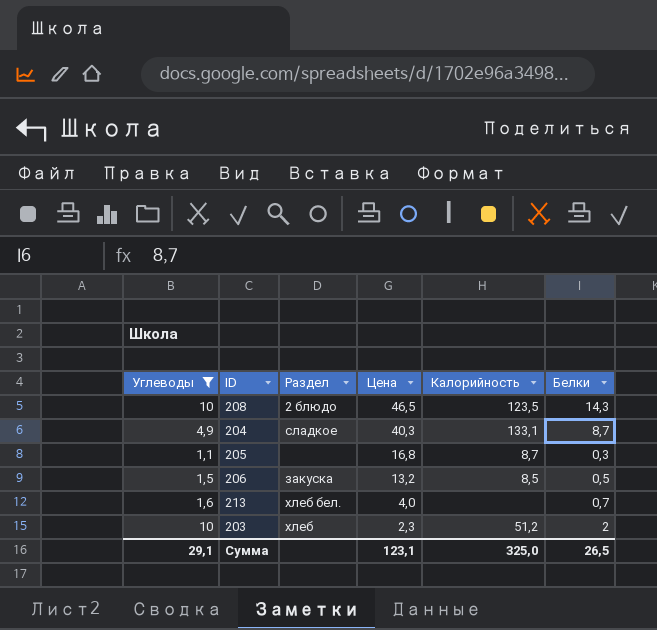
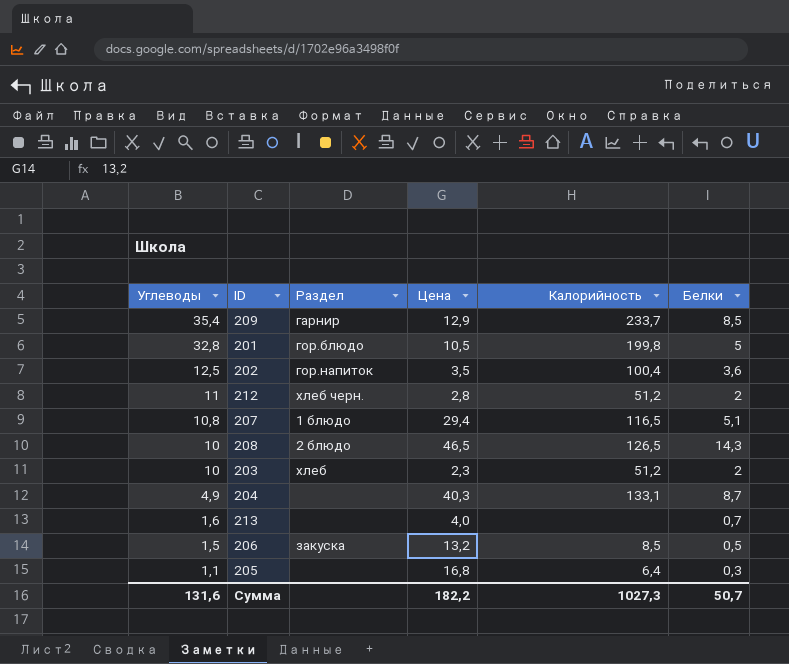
filter: Углеводы <= 10 -> none
row order: Цена descending -> Углеводы descending
208 | Калорийность: 123,5 -> 126,5
204 | Раздел: сладкое -> none
213 | Раздел: хлеб бел. -> none
205 | Калорийность: 8,7 -> 6,4
Сумма | Углеводы: 29,1 -> 131,6
Сумма | Цена: 123,1 -> 182,2
Сумма | Калорийность: 325,0 -> 1027,3
Сумма | Белки: 26,5 -> 50,7

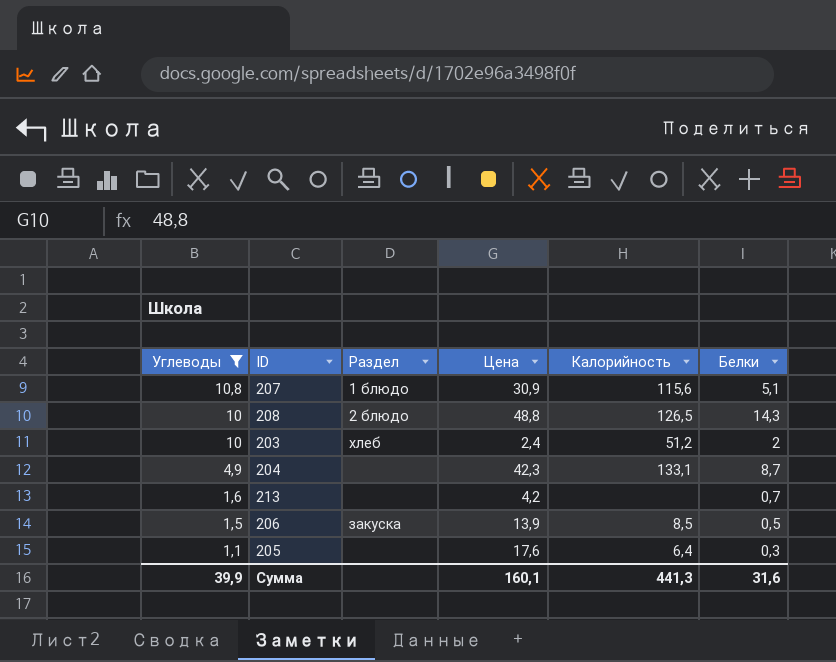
filter: none -> Углеводы <= 10,8
207 | Цена: 29,4 -> 30,9
207 | Калорийность: 116,5 -> 115,6
208 | Цена: 46,5 -> 48,8
203 | Цена: 2,3 -> 2,4
204 | Цена: 40,3 -> 42,3
213 | Цена: 4,0 -> 4,2
206 | Цена: 13,2 -> 13,9
205 | Цена: 16,8 -> 17,6
Сумма | Углеводы: 131,6 -> 39,9
Сумма | Цена: 182,2 -> 160,1
Сумма | Калорийность: 1027,3 -> 441,3
Сумма | Белки: 50,7 -> 31,6

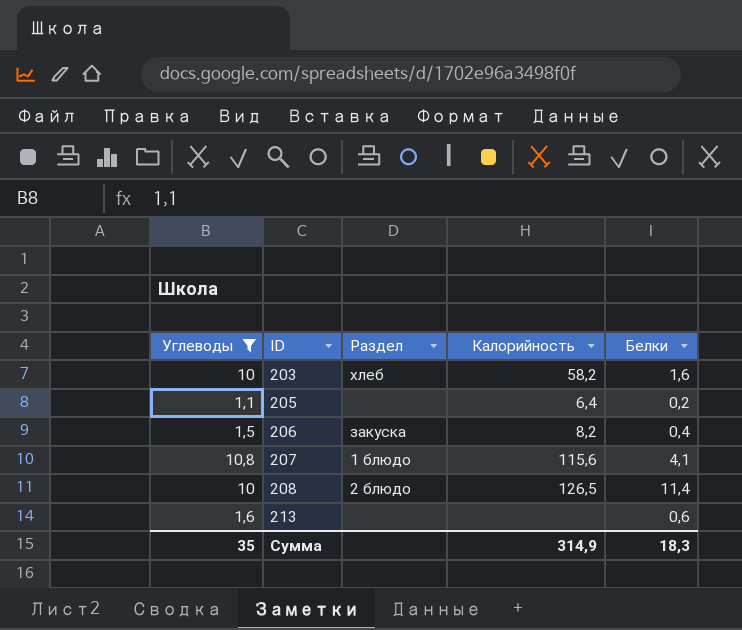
row order: Углеводы descending -> ID ascending
column Цена | position: 4 -> none
row 204: 4,9 | none | 42,3 | 133,1 | 8,7 -> none
203 | Калорийность: 51,2 -> 58,2
203 | Белки: 2 -> 1,6
205 | Белки: 0,3 -> 0,2
206 | Калорийность: 8,5 -> 8,2
206 | Белки: 0,5 -> 0,4
207 | Белки: 5,1 -> 4,1
208 | Белки: 14,3 -> 11,4
213 | Белки: 0,7 -> 0,6
Сумма | Углеводы: 39,9 -> 35
Сумма | Калорийность: 441,3 -> 314,9
Сумма | Белки: 31,6 -> 18,3

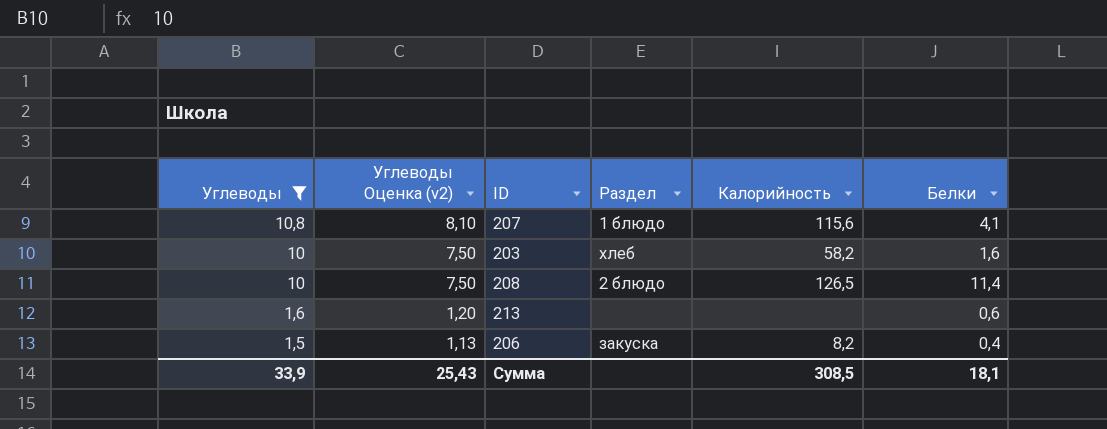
row order: ID ascending -> Углеводы descending
column Углеводы Оценка (v2) | formula: none -> [Углеводы] * 0,75
row 205: 1,1 | none | 6,4 | 0,2 -> none
Сумма | Углеводы: 35 -> 33,9
Сумма | Калорийность: 314,9 -> 308,5
Сумма | Белки: 18,3 -> 18,1

